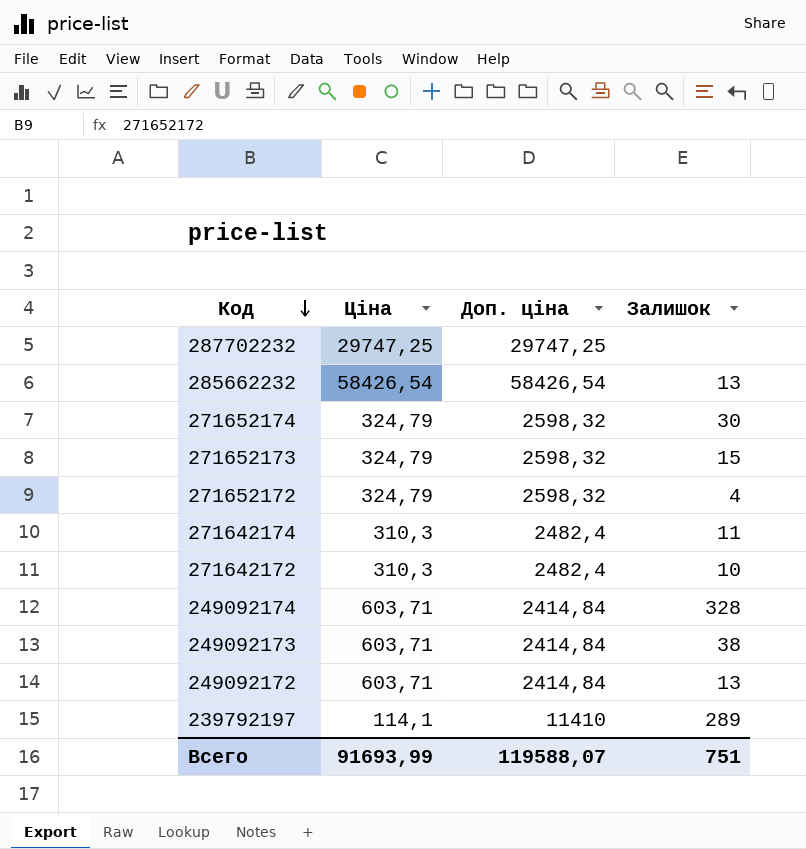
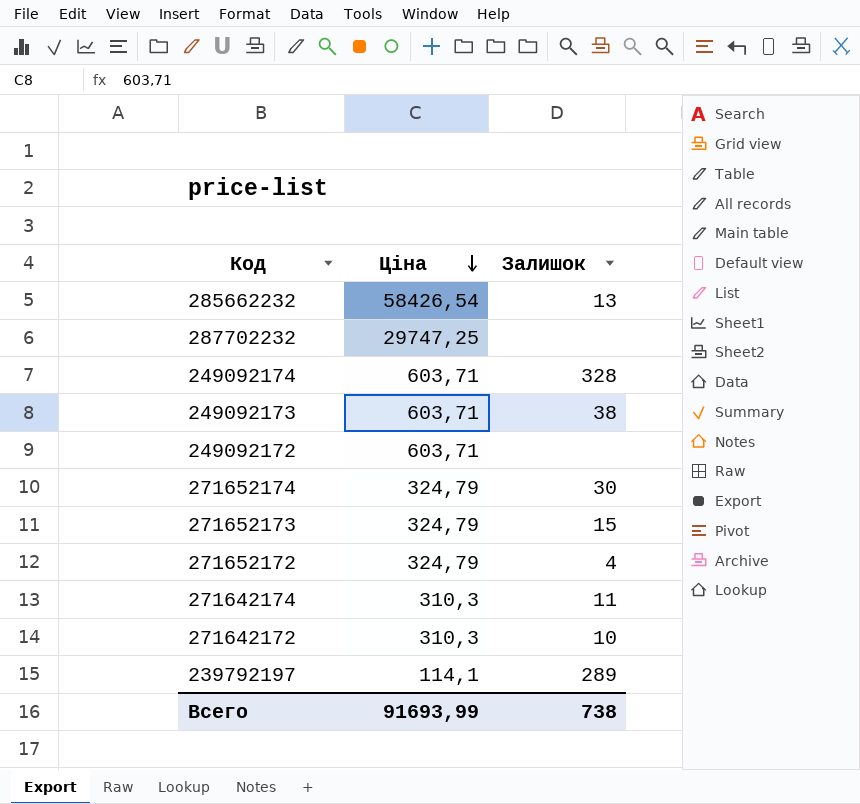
row order: Код descending -> Ціна descending
column Доп. ціна | position: 3 -> none
249092172 | Залишок: 13 -> none
Всего | Залишок: 751 -> 738

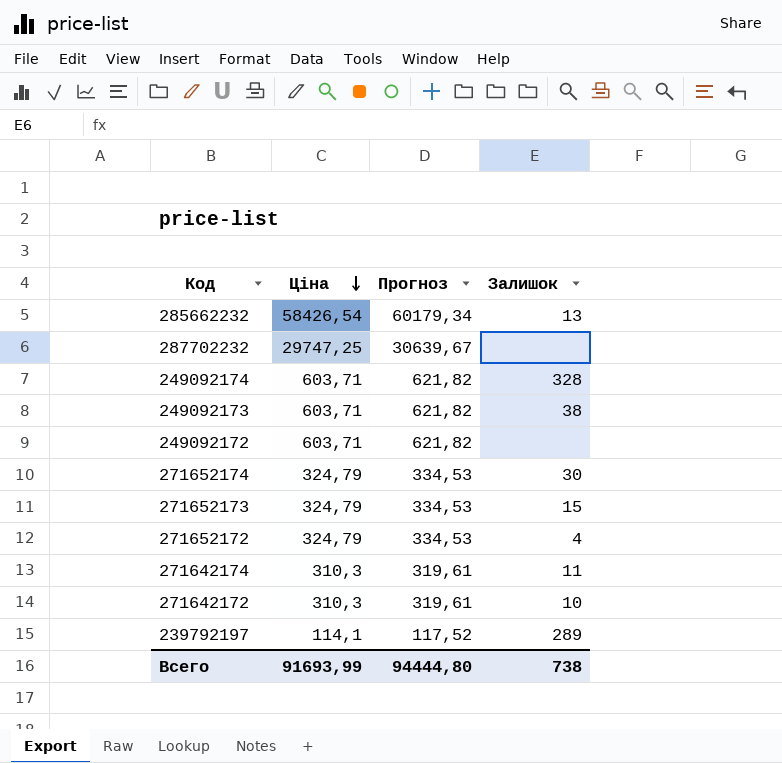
column Прогноз | formula: none -> [Ціна] * 1,03

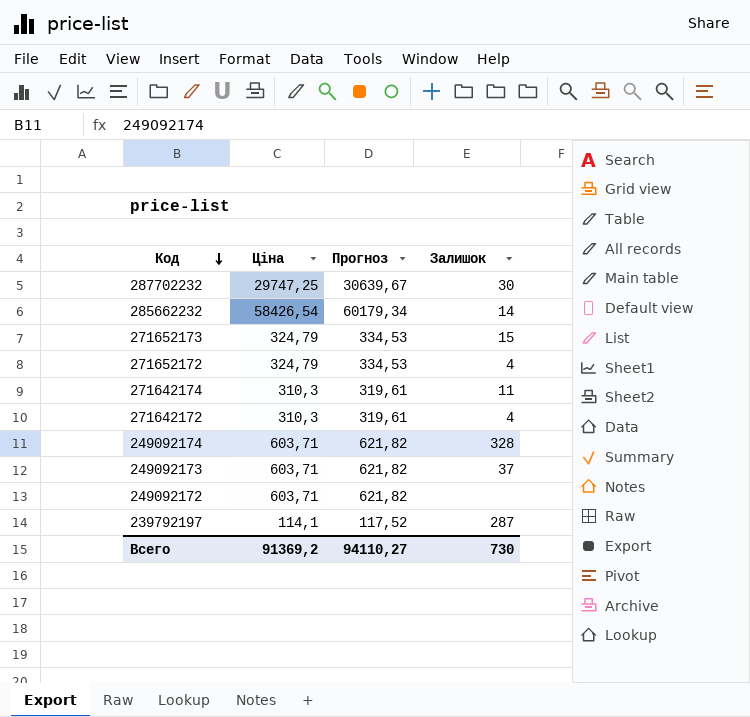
row order: Ціна descending -> Код descending
row 271652174: 324,79 | 334,53 | 30 -> none
287702232 | Залишок: none -> 30
285662232 | Залишок: 13 -> 14
271642172 | Залишок: 10 -> 4
249092173 | Залишок: 38 -> 37
239792197 | Залишок: 289 -> 287
Всего | Ціна: 91693,99 -> 91369,2
Всего | Прогноз: 94444,80 -> 94110,27
Всего | Залишок: 738 -> 730

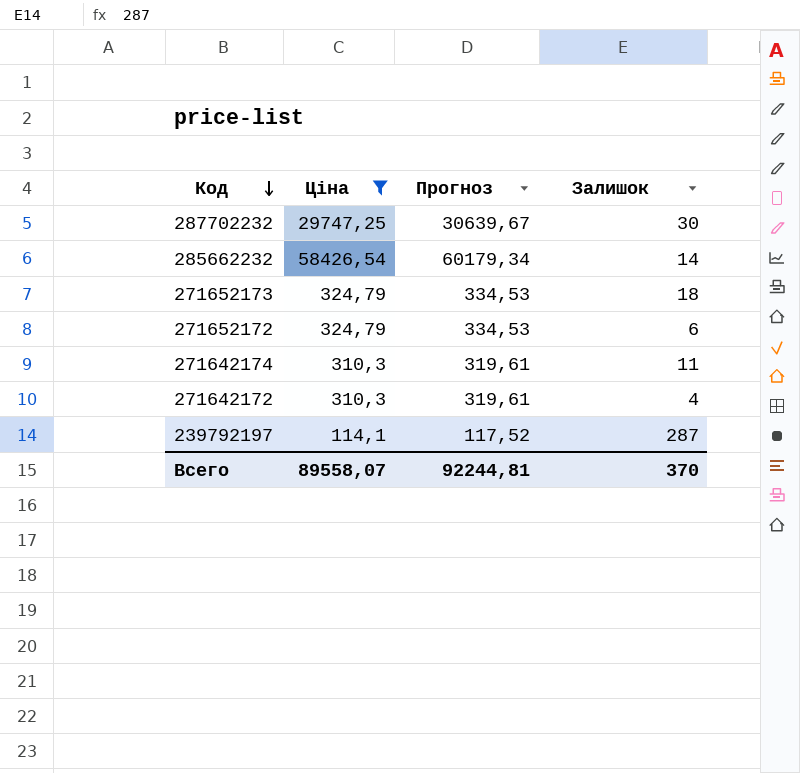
filter: none -> Ціна != 603,71
271652173 | Залишок: 15 -> 18
271652172 | Залишок: 4 -> 6
Всего | Ціна: 91369,2 -> 89558,07
Всего | Прогноз: 94110,27 -> 92244,81
Всего | Залишок: 730 -> 370

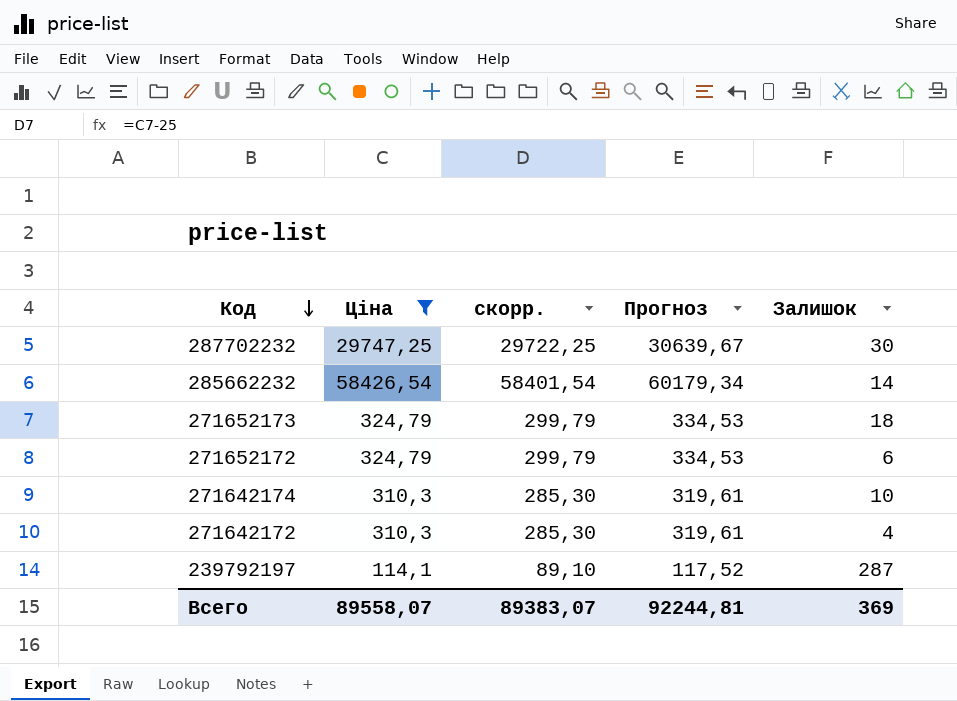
column скорр. | formula: none -> [Ціна] - 25
271642174 | Залишок: 11 -> 10
Всего | Залишок: 370 -> 369

